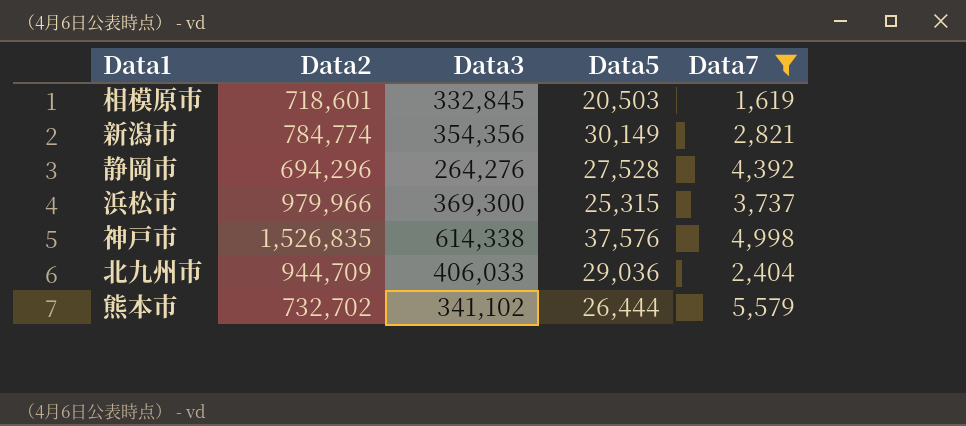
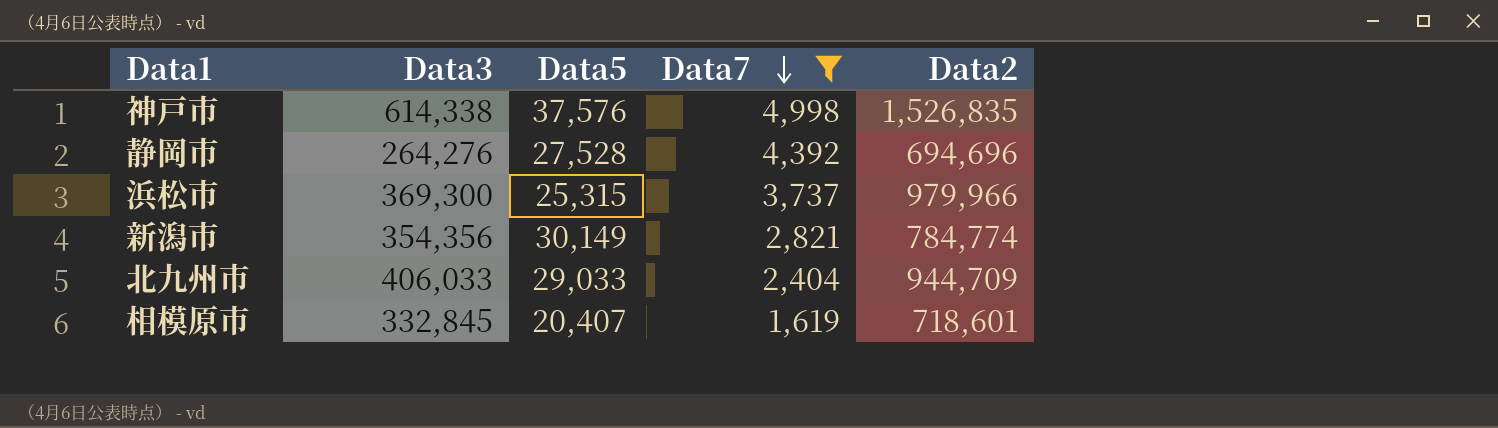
row order: none -> Data7 descending
column Data2 | position: 2 -> 5
row 熊本市: 732,702 | 341,102 | 26,444 | 5,579 -> none
静岡市 | Data2: 694,296 -> 694,696
北九州市 | Data5: 29,036 -> 29,033
相模原市 | Data5: 20,503 -> 20,407

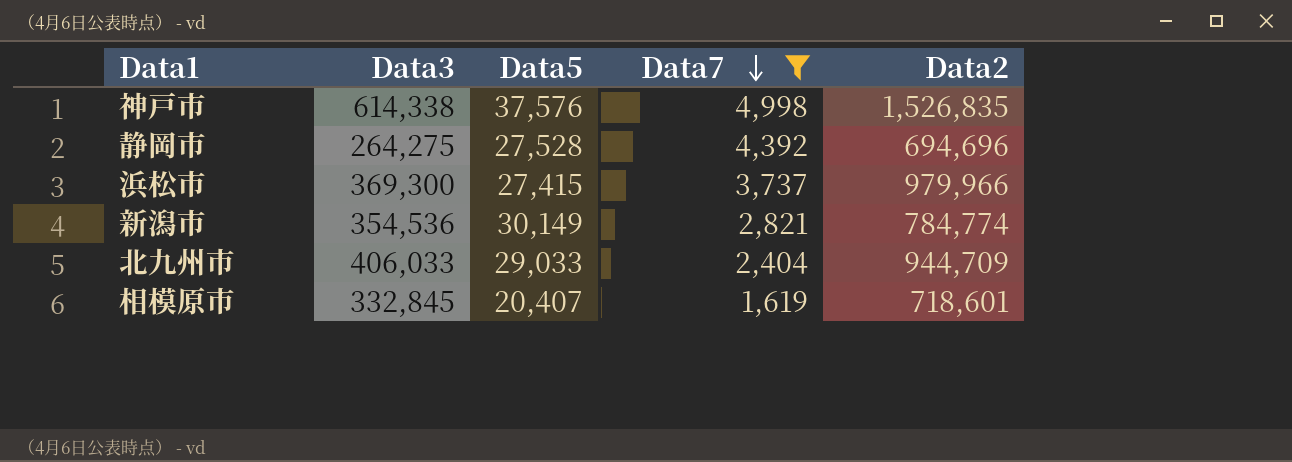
静岡市 | Data3: 264,276 -> 264,275
浜松市 | Data5: 25,315 -> 27,415
新潟市 | Data3: 354,356 -> 354,536

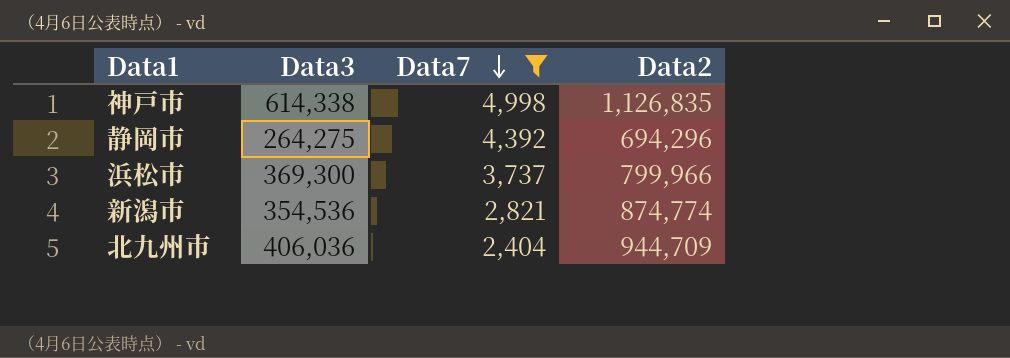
column Data5 | position: 3 -> none
row 相模原市: 332,845 | 20,407 | 1,619 | 718,601 -> none
神戸市 | Data2: 1,526,835 -> 1,126,835
静岡市 | Data2: 694,696 -> 694,296
浜松市 | Data2: 979,966 -> 799,966
新潟市 | Data2: 784,774 -> 874,774
北九州市 | Data3: 406,033 -> 406,036

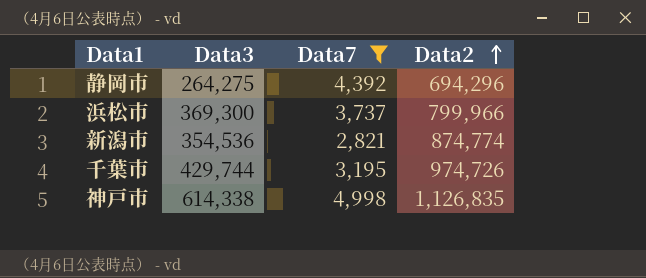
row order: Data7 descending -> Data2 ascending
row 北九州市: 406,036 | 2,404 | 944,709 -> none
row 千葉市: none -> 429,744 | 3,195 | 974,726

